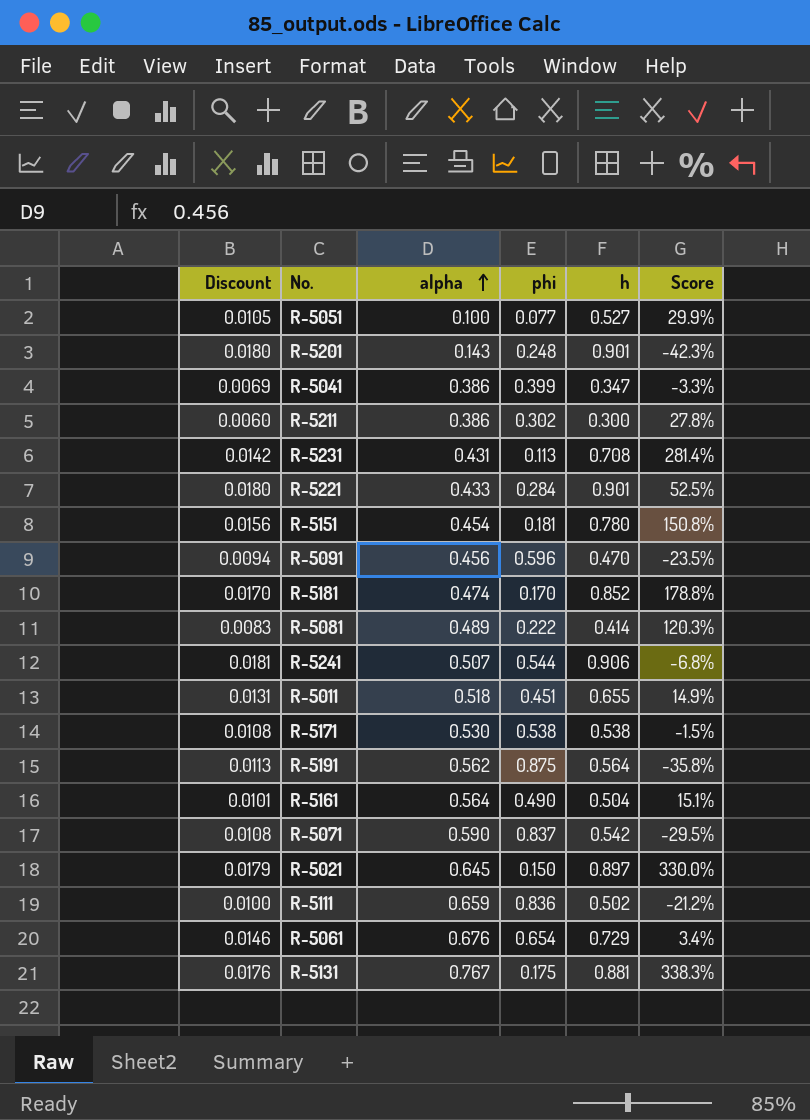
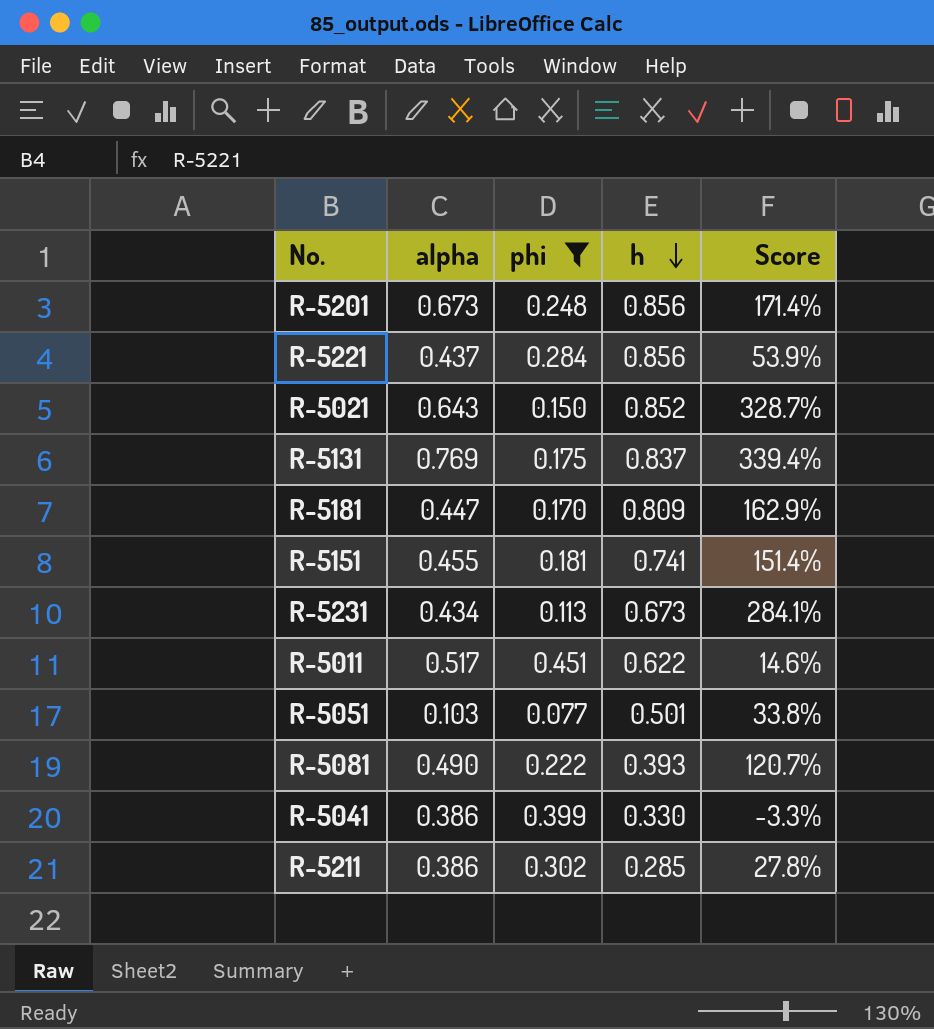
filter: none -> phi <= 0.451
row order: alpha ascending -> h descending
column Discount | formula: [h] * 0.02 -> none
R-5201 | alpha: 0.143 -> 0.673
R-5201 | h: 0.901 -> 0.856
R-5201 | Score: -42.3% -> 171.4%
R-5221 | alpha: 0.433 -> 0.437
R-5221 | h: 0.901 -> 0.856
R-5221 | Score: 52.5% -> 53.9%
R-5021 | alpha: 0.645 -> 0.643
R-5021 | h: 0.897 -> 0.852
R-5021 | Score: 330.0% -> 328.7%
R-5131 | alpha: 0.767 -> 0.769
R-5131 | h: 0.881 -> 0.837
R-5131 | Score: 338.3% -> 339.4%
R-5181 | alpha: 0.474 -> 0.447
R-5181 | h: 0.852 -> 0.809
R-5181 | Score: 178.8% -> 162.9%
R-5151 | alpha: 0.454 -> 0.455
R-5151 | h: 0.780 -> 0.741
R-5151 | Score: 150.8% -> 151.4%
R-5231 | alpha: 0.431 -> 0.434
R-5231 | h: 0.708 -> 0.673
R-5231 | Score: 281.4% -> 284.1%
R-5011 | alpha: 0.518 -> 0.517
R-5011 | h: 0.655 -> 0.622
R-5011 | Score: 14.9% -> 14.6%
R-5051 | alpha: 0.100 -> 0.103
R-5051 | h: 0.527 -> 0.501
R-5051 | Score: 29.9% -> 33.8%
R-5081 | alpha: 0.489 -> 0.490
R-5081 | h: 0.414 -> 0.393
R-5081 | Score: 120.3% -> 120.7%
R-5041 | h: 0.347 -> 0.330
R-5211 | h: 0.300 -> 0.285

